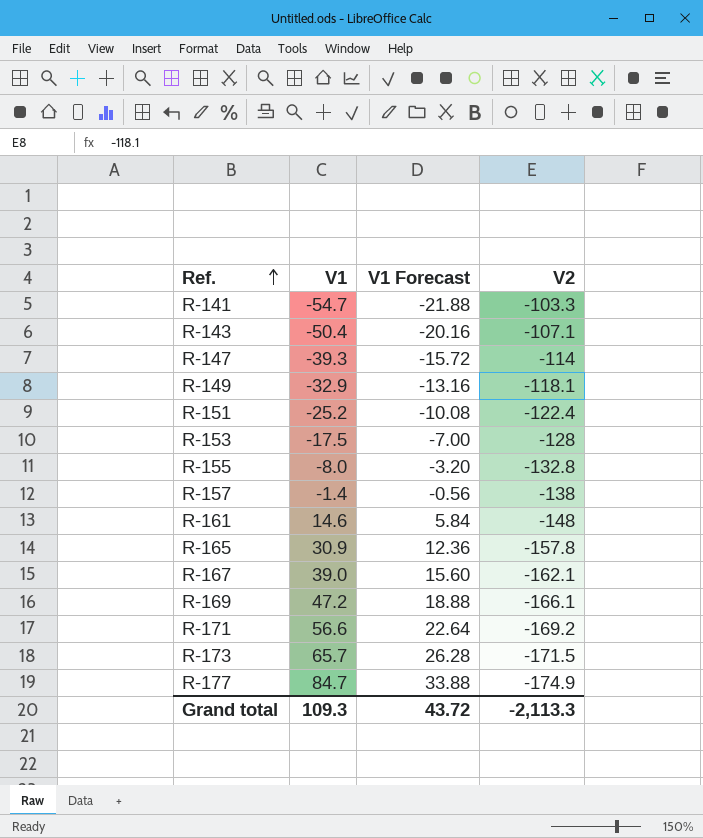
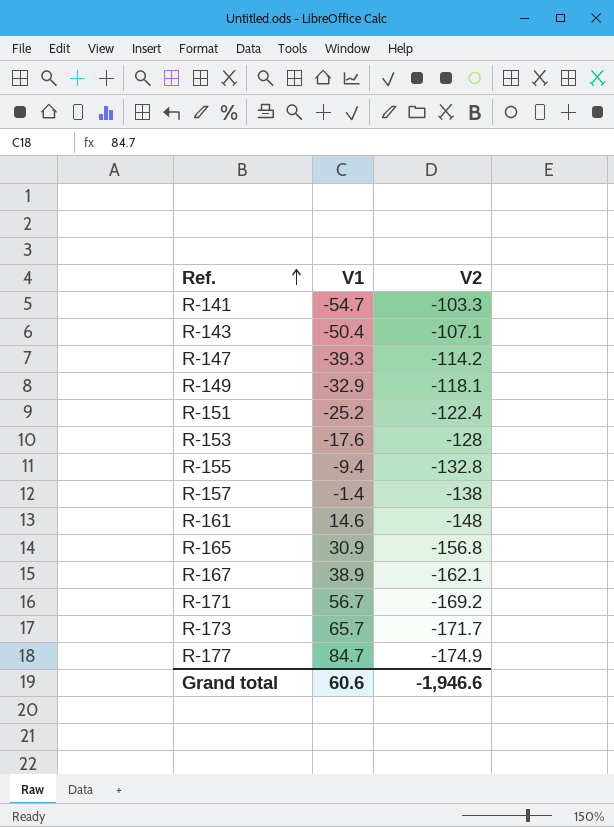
column V1 Forecast | formula: [V1] * 0.4 -> none
row R-169: 47.2 | 18.88 | -166.1 -> none
R-147 | V2: -114 -> -114.2
R-153 | V1: -17.5 -> -17.6
R-155 | V1: -8.0 -> -9.4
R-165 | V2: -157.8 -> -156.8
R-167 | V1: 39.0 -> 38.9
R-171 | V1: 56.6 -> 56.7
R-173 | V2: -171.5 -> -171.7
Grand total | V1: 109.3 -> 60.6
Grand total | V2: -2,113.3 -> -1,946.6

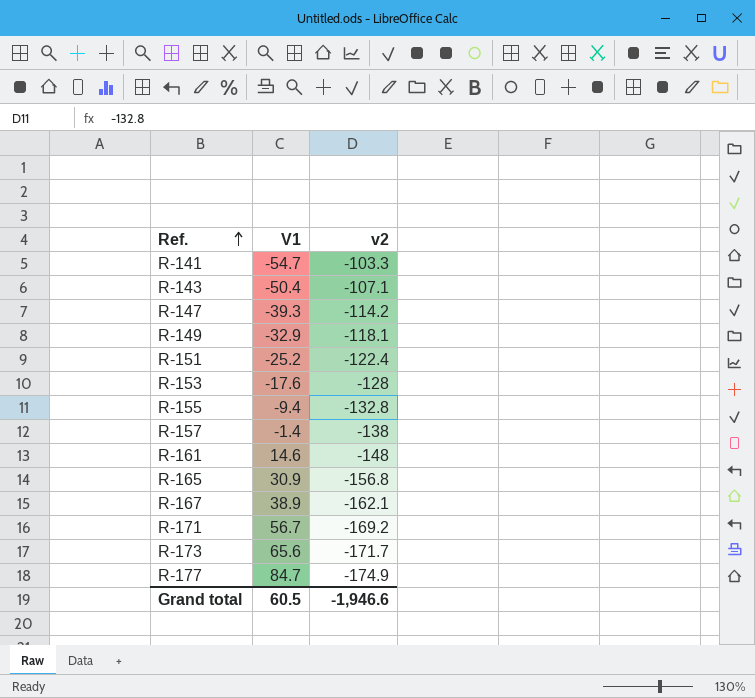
column name: V2 -> v2
R-173 | V1: 65.7 -> 65.6
Grand total | V1: 60.6 -> 60.5

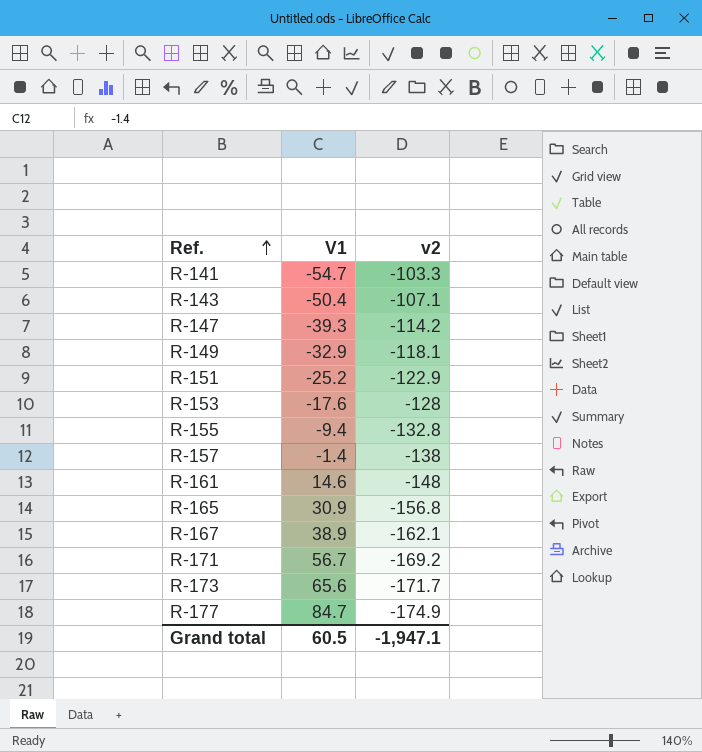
R-151 | v2: -122.4 -> -122.9
Grand total | v2: -1,946.6 -> -1,947.1

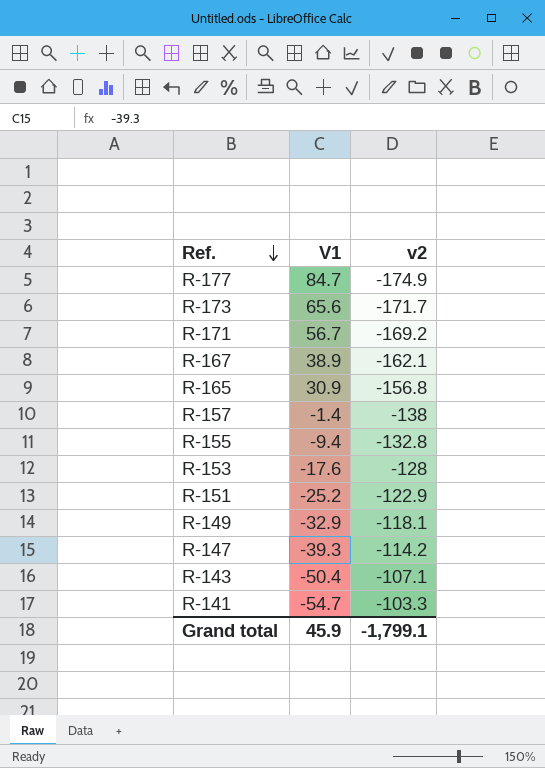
row order: Ref. ascending -> Ref. descending
row R-161: 14.6 | -148 -> none
Grand total | V1: 60.5 -> 45.9
Grand total | v2: -1,947.1 -> -1,799.1

